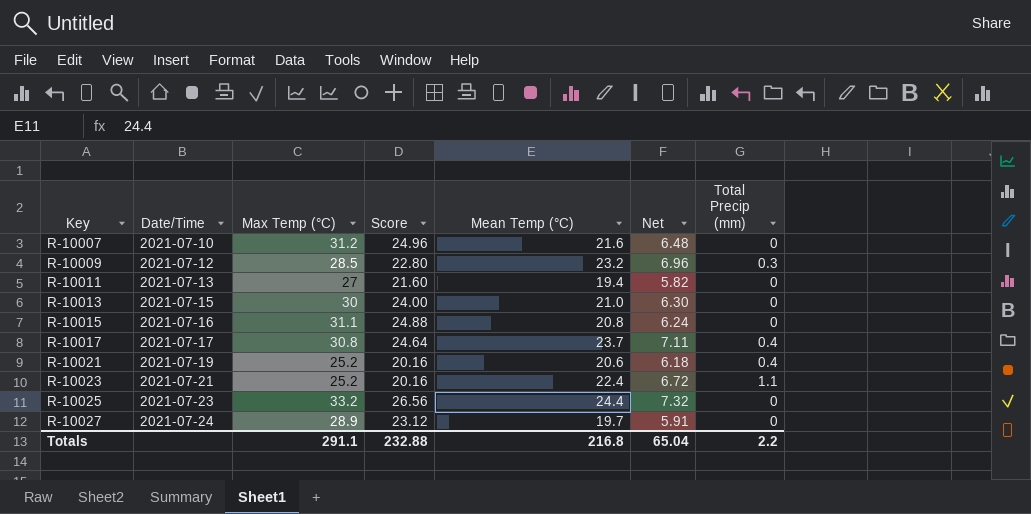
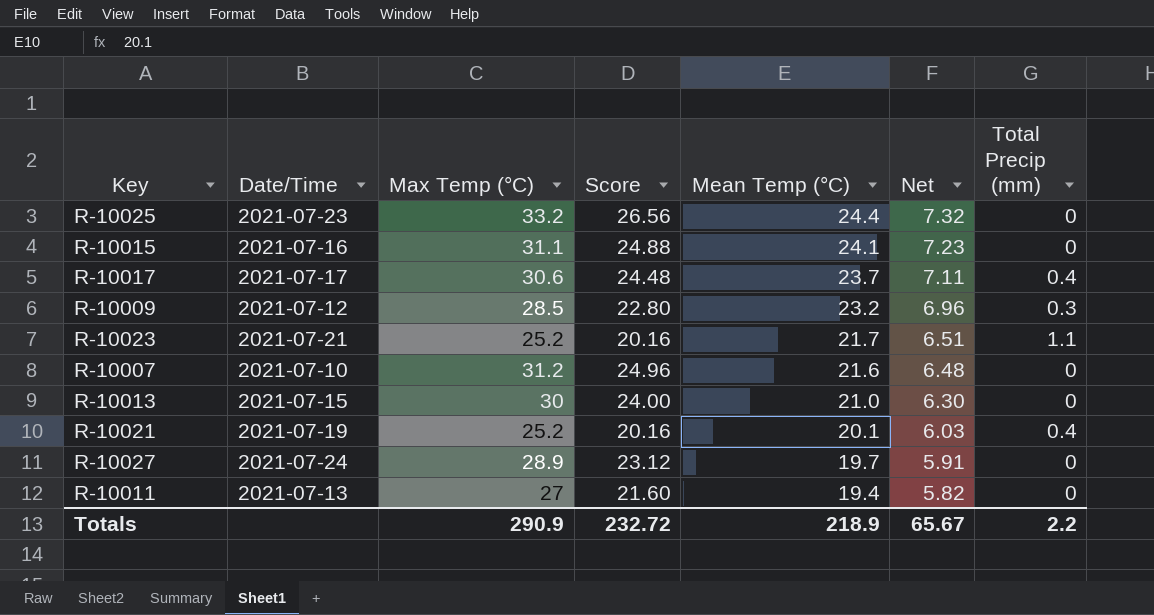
row order: Key ascending -> Mean Temp (°C) descending
R-10015 | Mean Temp (°C): 20.8 -> 24.1
R-10015 | Net: 6.24 -> 7.23
R-10017 | Max Temp (°C): 30.8 -> 30.6
R-10017 | Score: 24.64 -> 24.48
R-10023 | Mean Temp (°C): 22.4 -> 21.7
R-10023 | Net: 6.72 -> 6.51
R-10021 | Mean Temp (°C): 20.6 -> 20.1
R-10021 | Net: 6.18 -> 6.03
Totals | Max Temp (°C): 291.1 -> 290.9
Totals | Score: 232.88 -> 232.72
Totals | Mean Temp (°C): 216.8 -> 218.9
Totals | Net: 65.04 -> 65.67

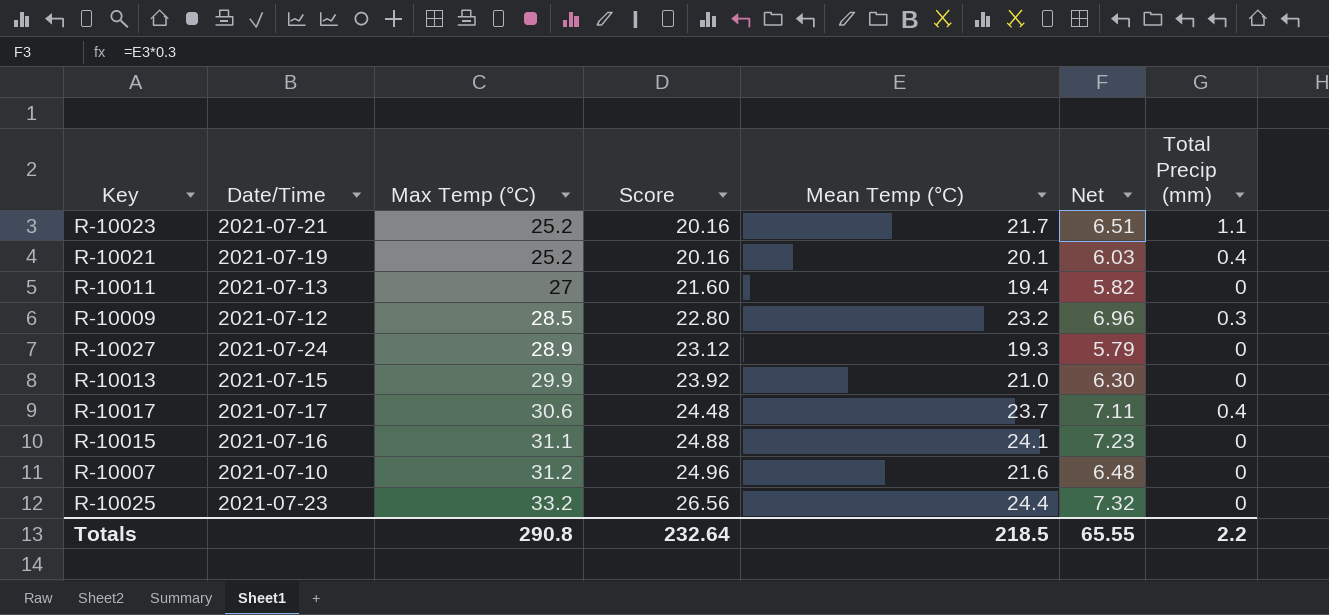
row order: Mean Temp (°C) descending -> Max Temp (°C) ascending
R-10027 | Mean Temp (°C): 19.7 -> 19.3
R-10027 | Net: 5.91 -> 5.79
R-10013 | Max Temp (°C): 30 -> 29.9
R-10013 | Score: 24.00 -> 23.92
Totals | Max Temp (°C): 290.9 -> 290.8
Totals | Score: 232.72 -> 232.64
Totals | Mean Temp (°C): 218.9 -> 218.5
Totals | Net: 65.67 -> 65.55

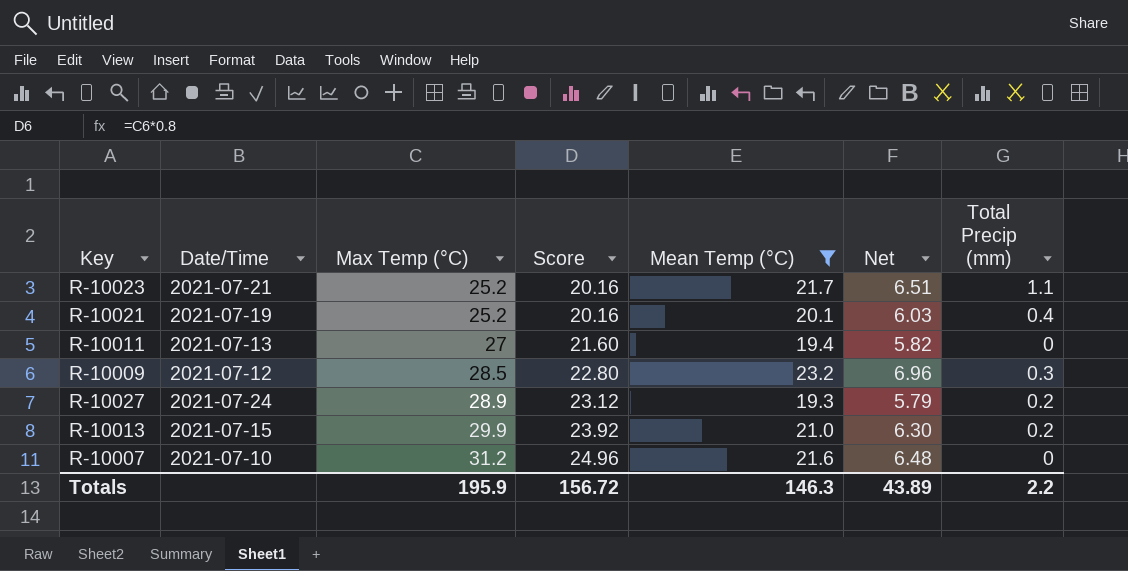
filter: none -> Mean Temp (°C) <= 23.2
R-10027 | Total Precip (mm): 0 -> 0.2
R-10013 | Total Precip (mm): 0 -> 0.2
Totals | Max Temp (°C): 290.8 -> 195.9
Totals | Score: 232.64 -> 156.72
Totals | Mean Temp (°C): 218.5 -> 146.3
Totals | Net: 65.55 -> 43.89

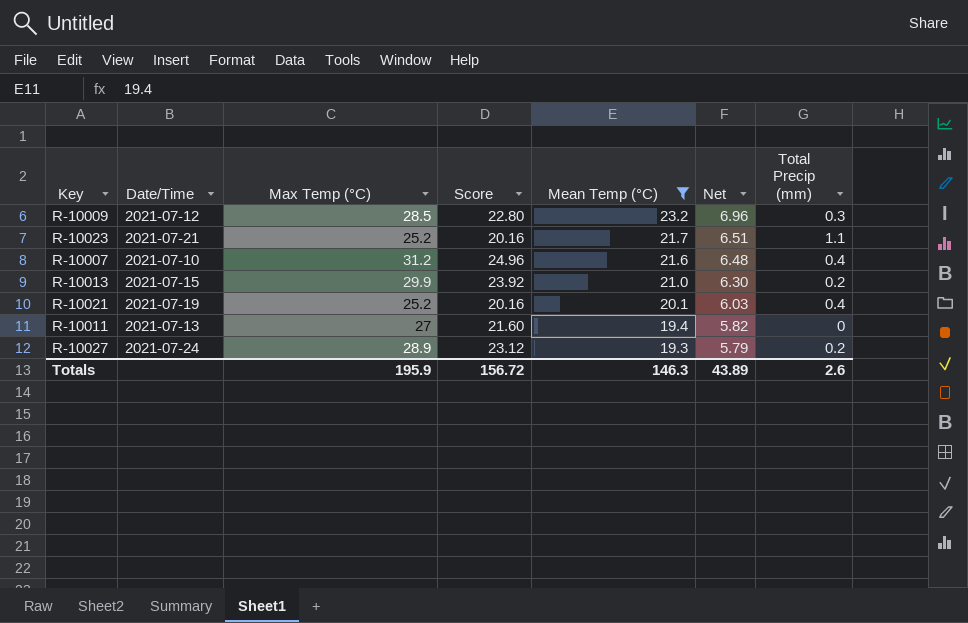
row order: Max Temp (°C) ascending -> Mean Temp (°C) descending
R-10007 | Total Precip (mm): 0 -> 0.4
Totals | Total Precip (mm): 2.2 -> 2.6

